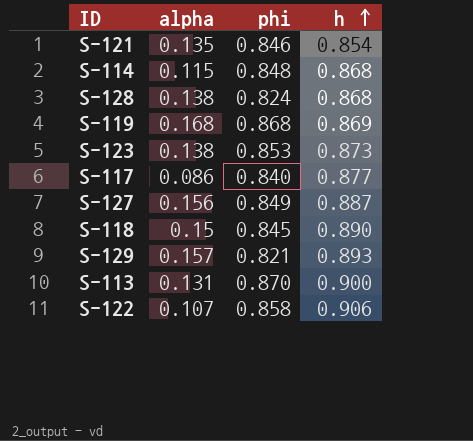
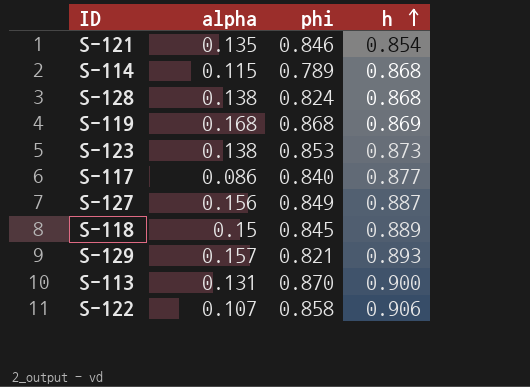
S-114 | phi: 0.848 -> 0.789
S-118 | h: 0.890 -> 0.889

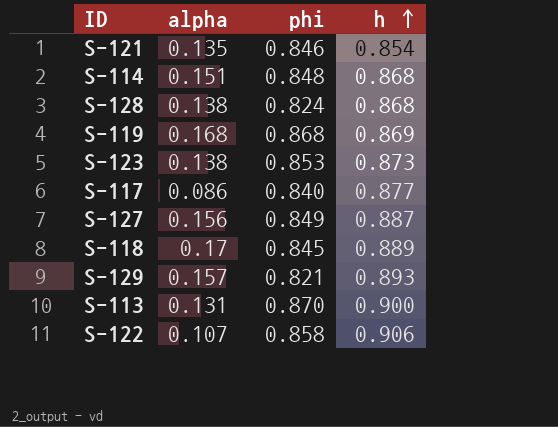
S-114 | alpha: 0.115 -> 0.151
S-114 | phi: 0.789 -> 0.848
S-118 | alpha: 0.15 -> 0.17

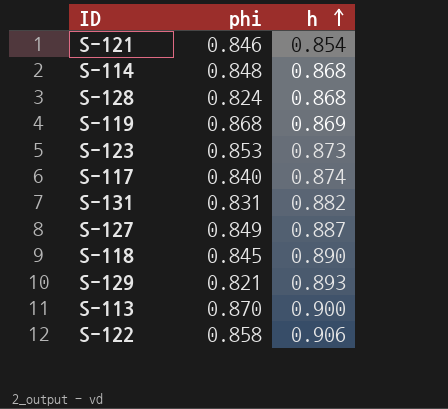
column alpha | position: 2 -> none
S-117 | h: 0.877 -> 0.874
row S-131: none -> 0.831 | 0.882
S-118 | h: 0.889 -> 0.890

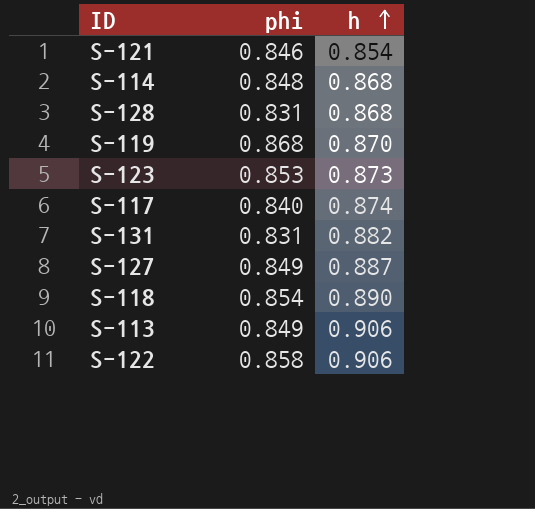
row S-129: 0.821 | 0.893 -> none
S-128 | phi: 0.824 -> 0.831
S-119 | h: 0.869 -> 0.870
S-118 | phi: 0.845 -> 0.854
S-113 | phi: 0.870 -> 0.849
S-113 | h: 0.900 -> 0.906

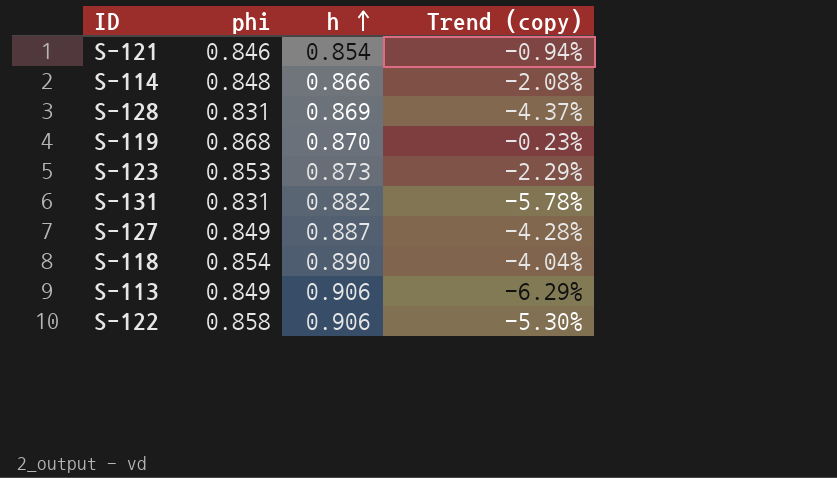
column Trend (copy) | formula: none -> ([phi] - [h]) / [h]
row S-117: 0.840 | 0.874 -> none
S-114 | h: 0.868 -> 0.866
S-128 | h: 0.868 -> 0.869

